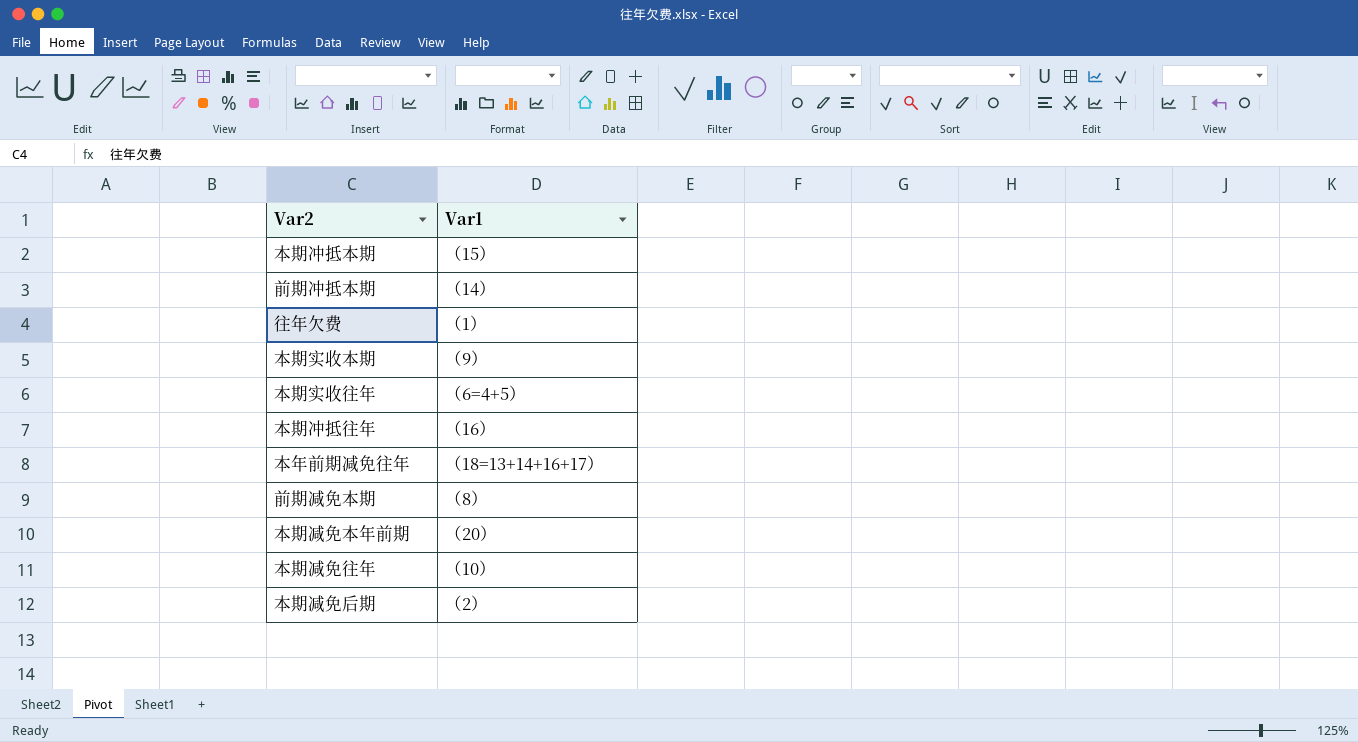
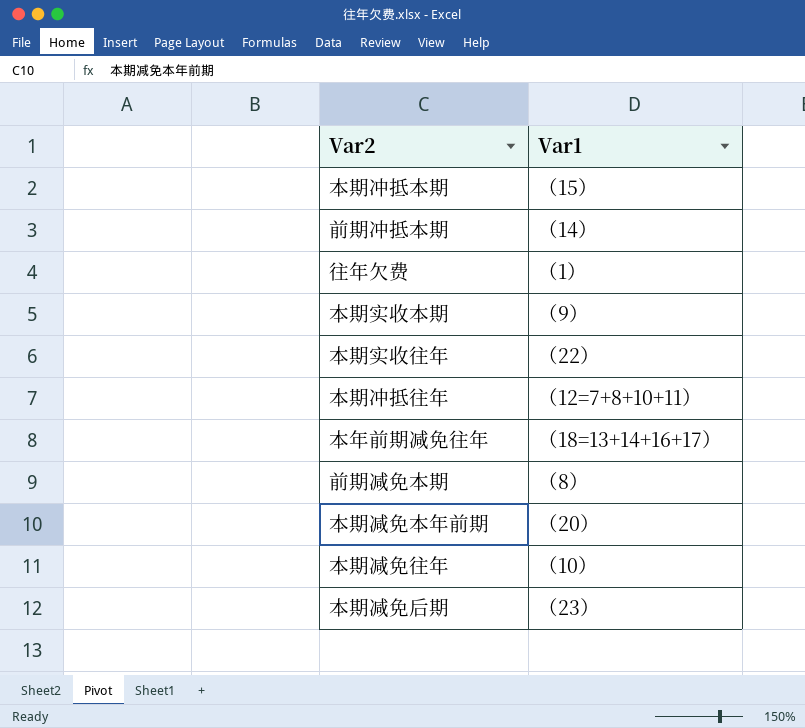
本期实收往年 | Var1: （6=4+5） -> （22）
本期冲抵往年 | Var1: （16） -> （12=7+8+10+11）
本期减免后期 | Var1: （2） -> （23）

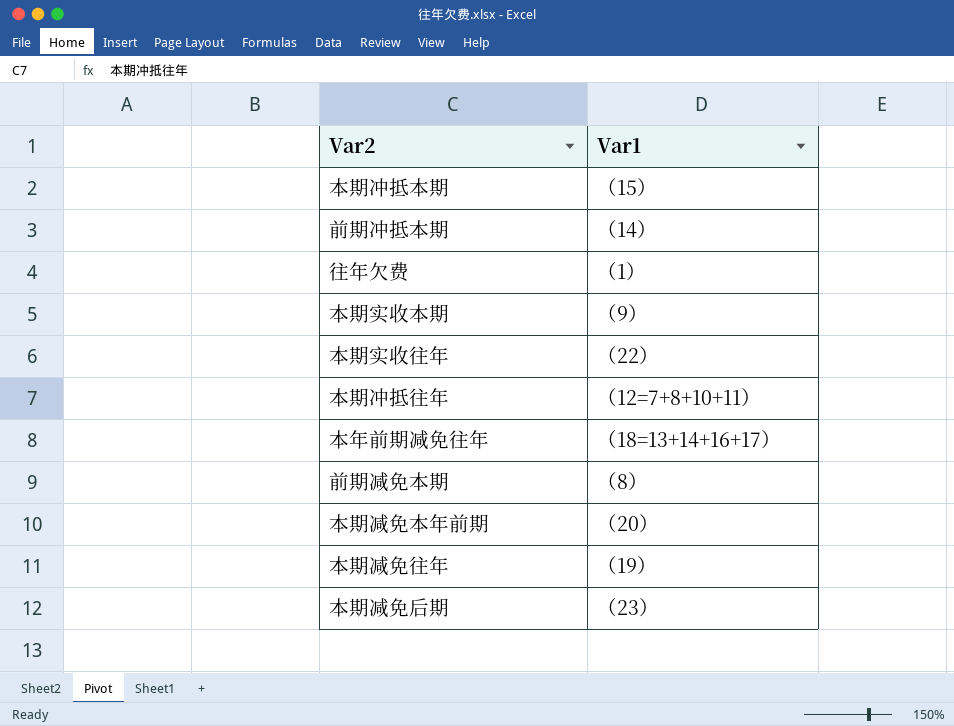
本期减免往年 | Var1: （10） -> （19）

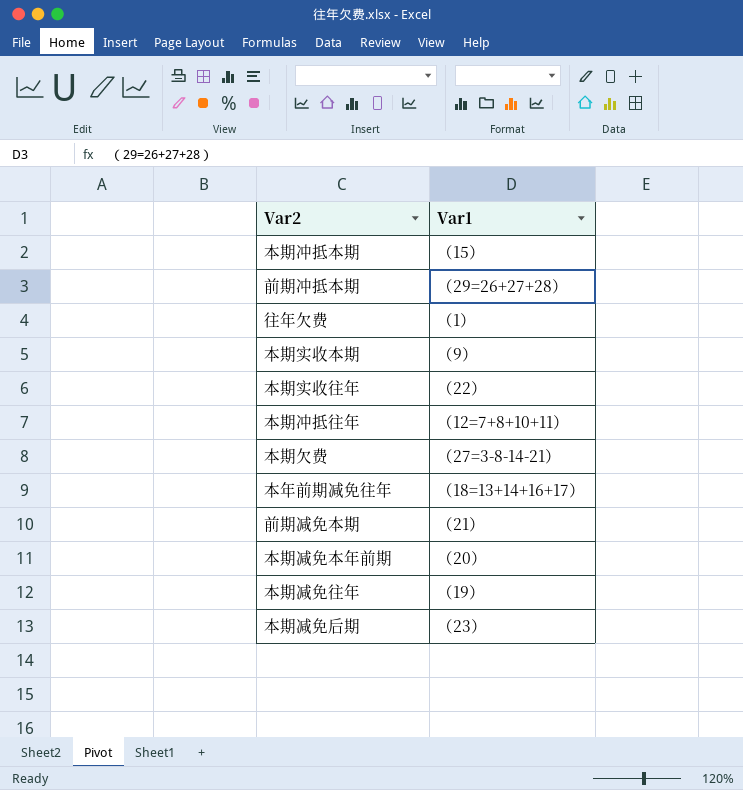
前期冲抵本期 | Var1: （14） -> （29=26+27+28）
row 本期欠费: none -> （27=3-8-14-21）
前期减免本期 | Var1: （8） -> （21）

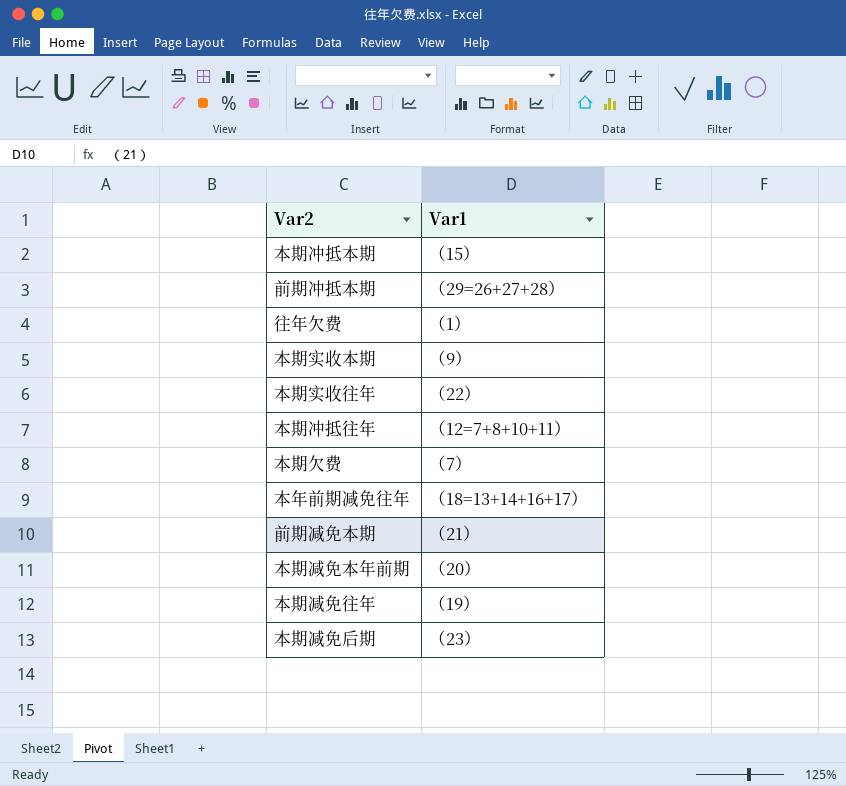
本期欠费 | Var1: （27=3-8-14-21） -> （7）

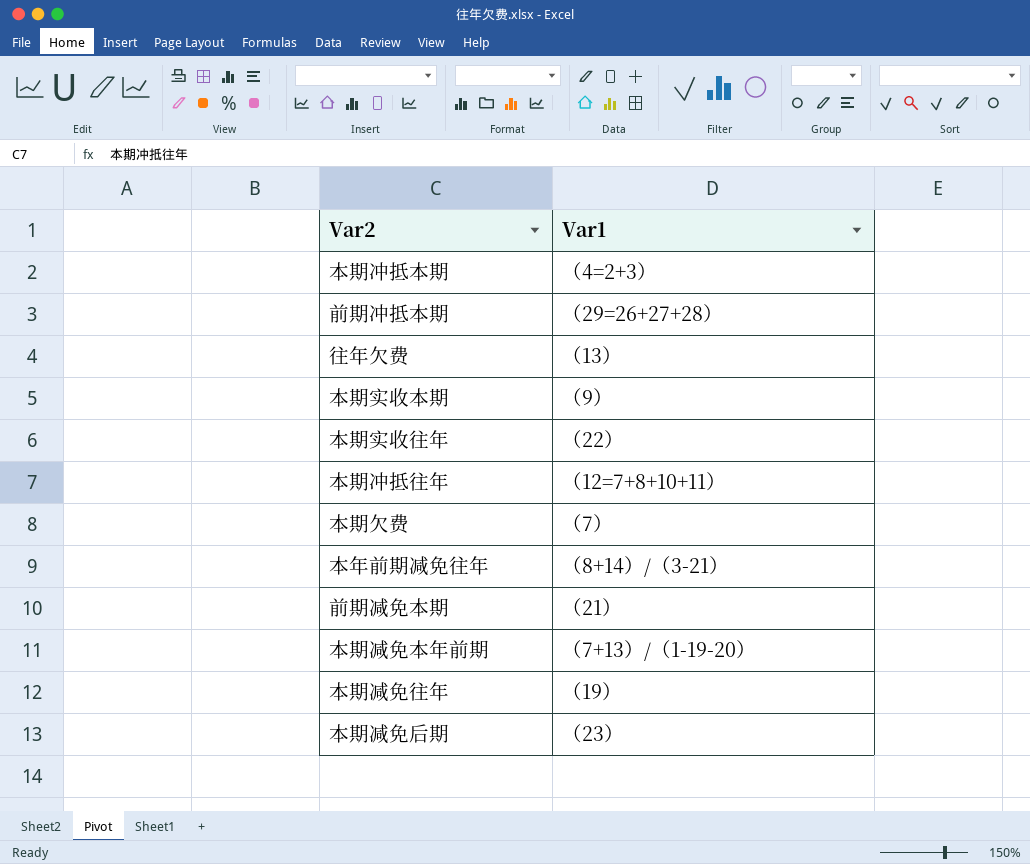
本期冲抵本期 | Var1: （15） -> （4=2+3）
往年欠费 | Var1: （1） -> （13）
本年前期减免往年 | Var1: （18=13+14+16+17） -> （8+14）/（3-21）
本期减免本年前期 | Var1: （20） -> （7+13）/（1-19-20）

